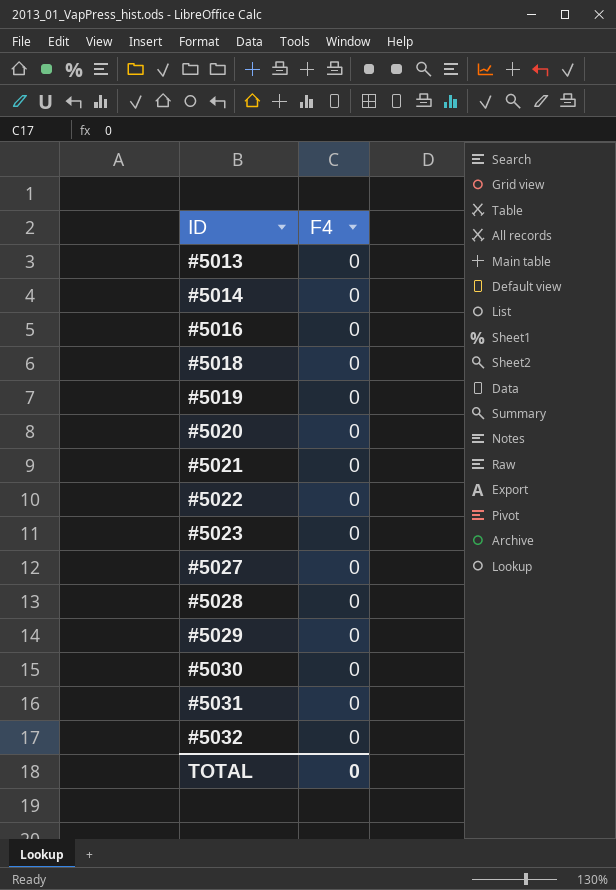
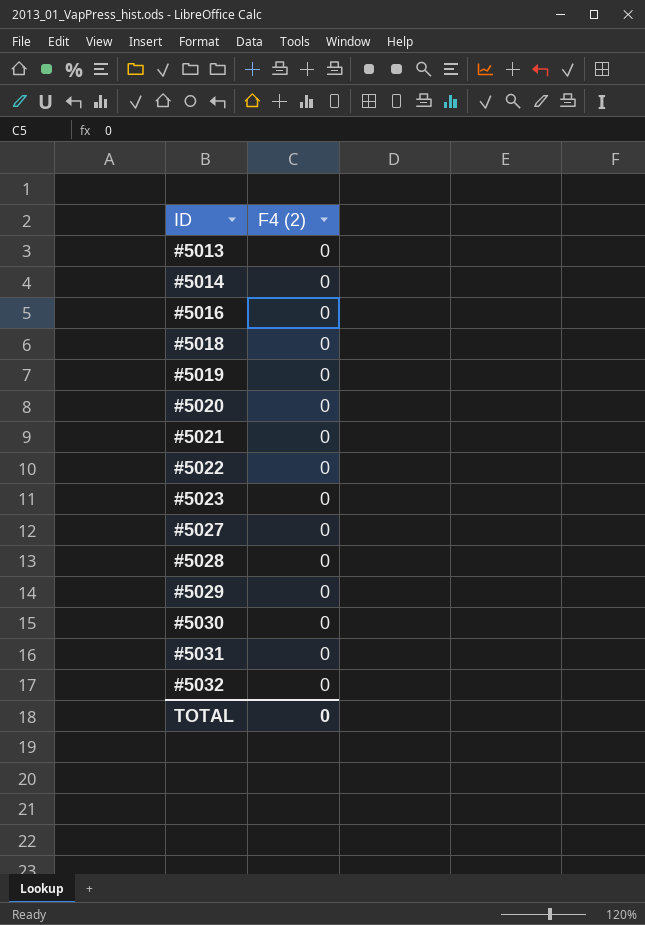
column name: F4 -> F4 (2)

